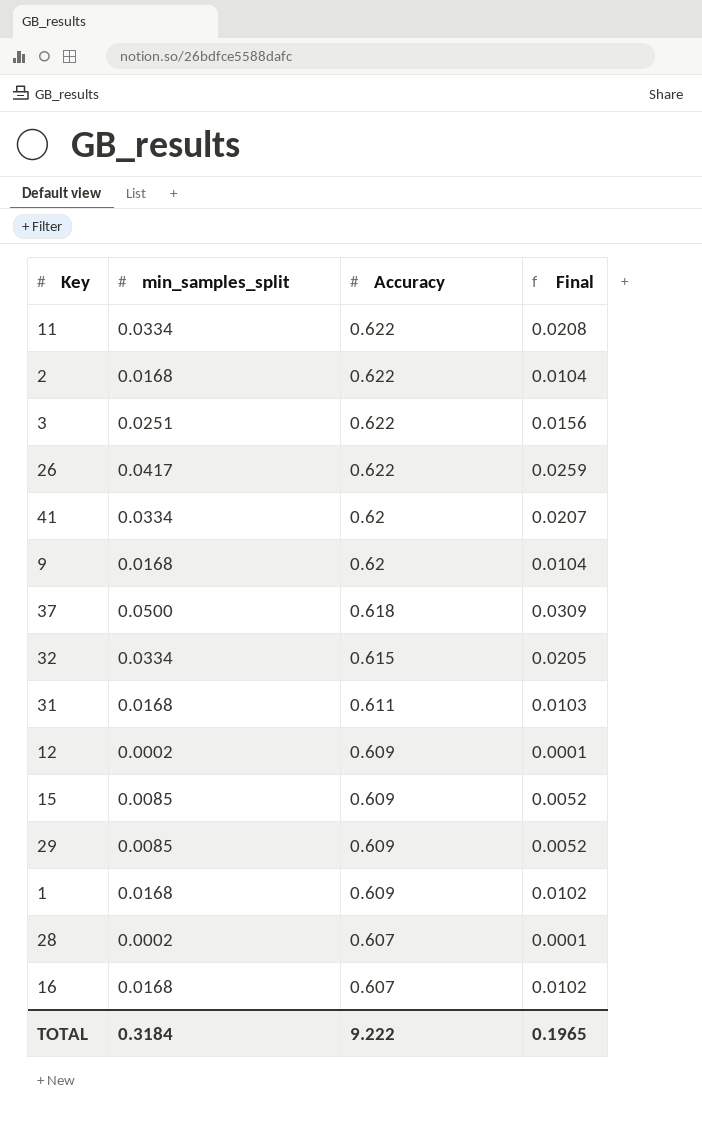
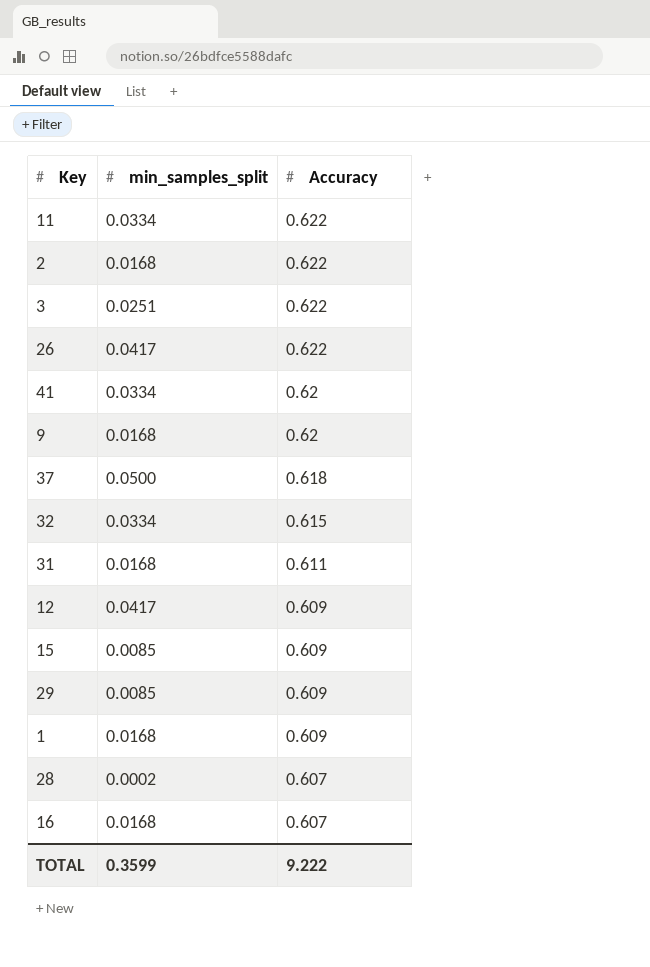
column Final | formula: [min_samples_split] * [Accuracy] -> none
12 | min_samples_split: 0.0002 -> 0.0417
TOTAL | min_samples_split: 0.3184 -> 0.3599

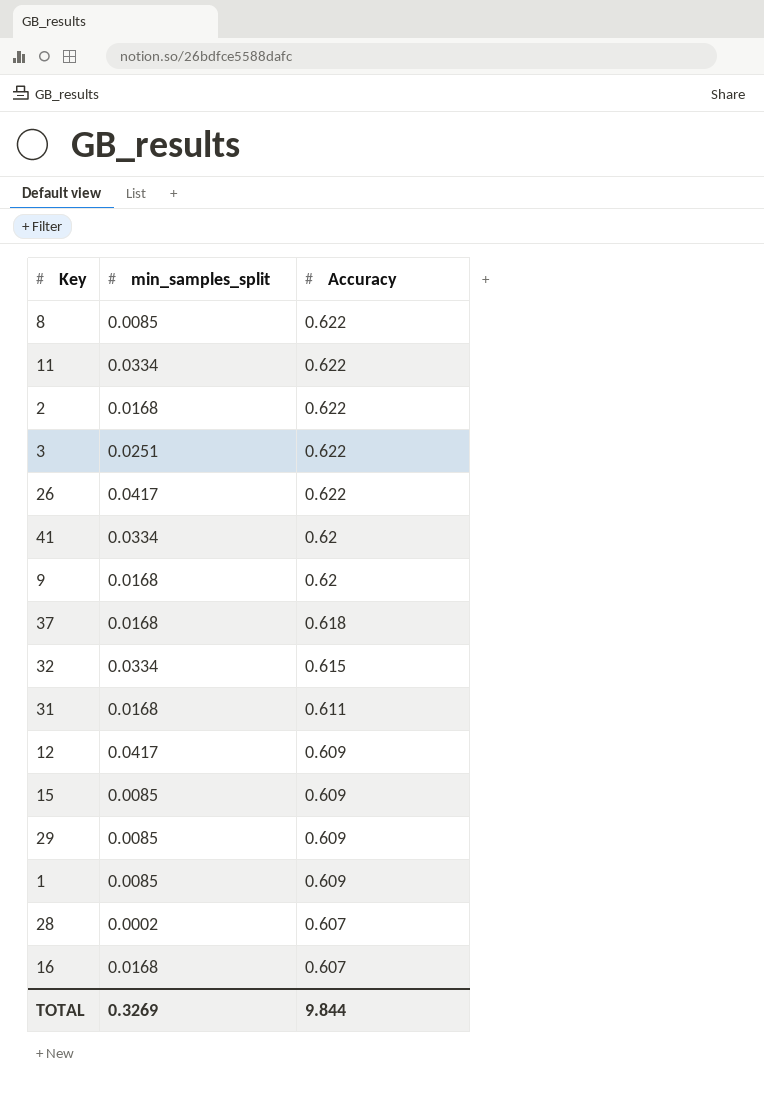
row 8: none -> 0.0085 | 0.622
37 | min_samples_split: 0.0500 -> 0.0168
1 | min_samples_split: 0.0168 -> 0.0085
TOTAL | min_samples_split: 0.3599 -> 0.3269
TOTAL | Accuracy: 9.222 -> 9.844

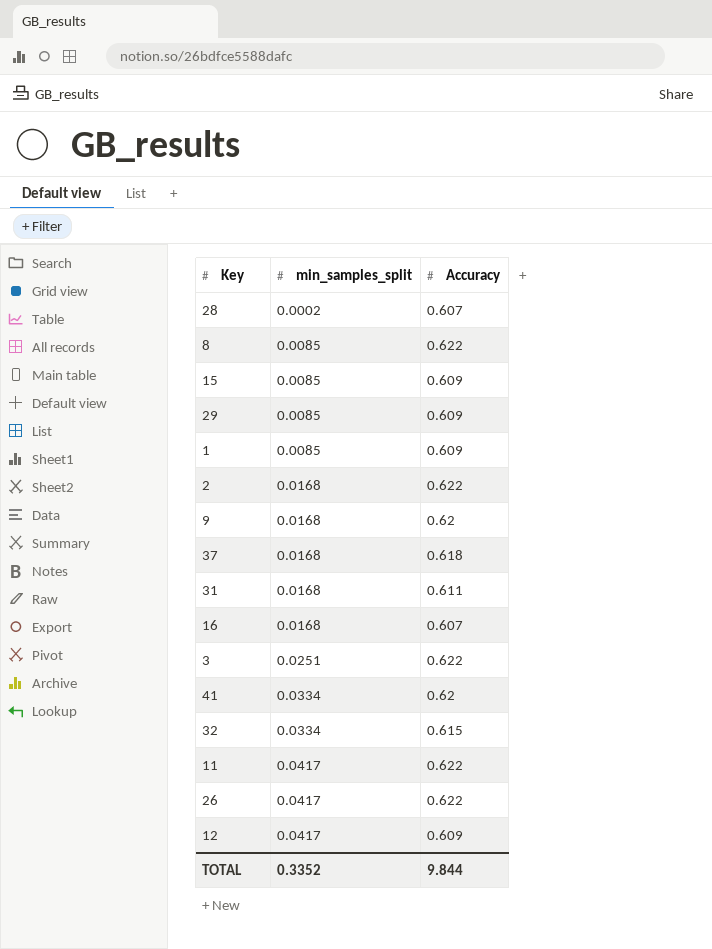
row order: Accuracy descending -> min_samples_split ascending
11 | min_samples_split: 0.0334 -> 0.0417
TOTAL | min_samples_split: 0.3269 -> 0.3352

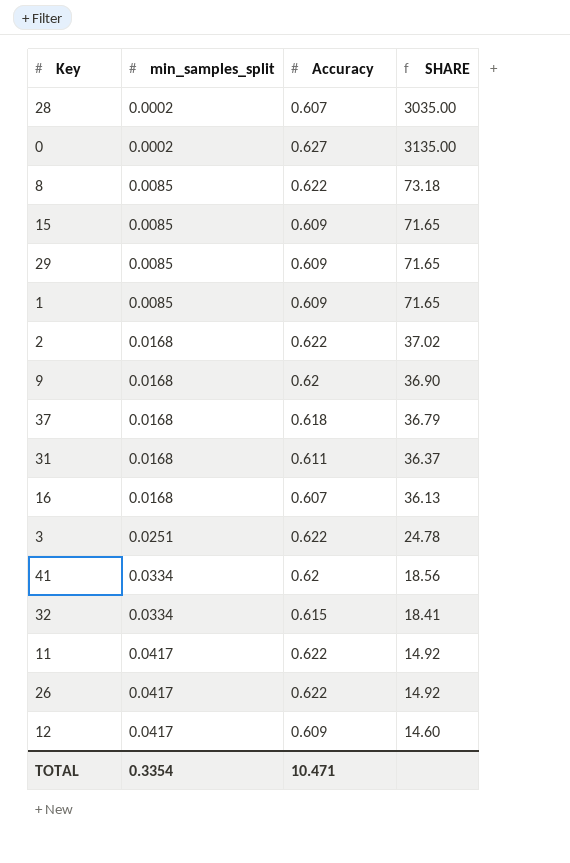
column SHARE | formula: none -> [Accuracy] / [min_samples_split]
row 0: none -> 0.0002 | 0.627 | 3135.00
TOTAL | min_samples_split: 0.3352 -> 0.3354
TOTAL | Accuracy: 9.844 -> 10.471

